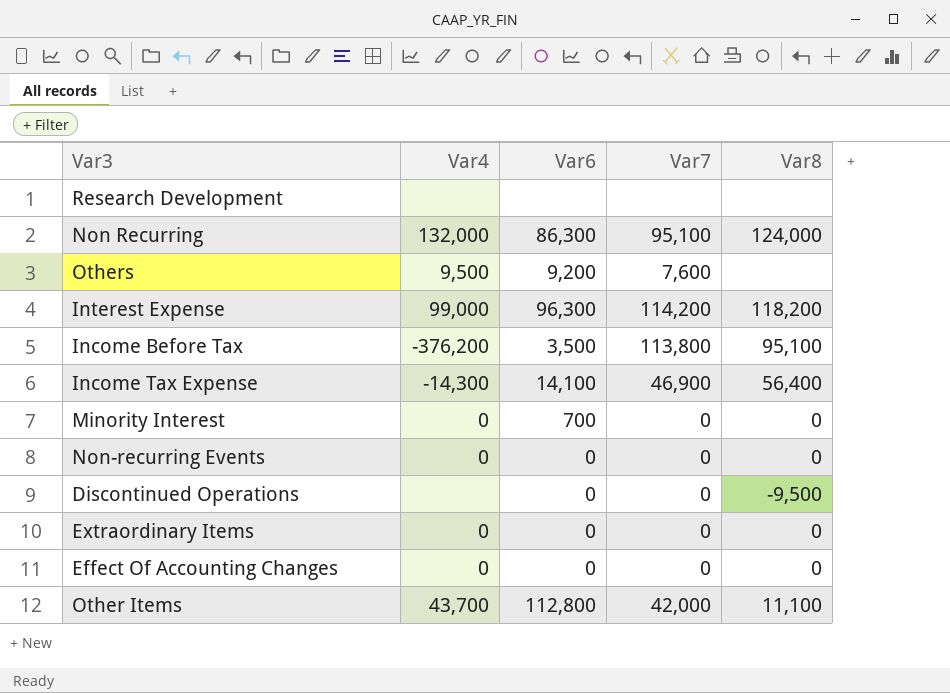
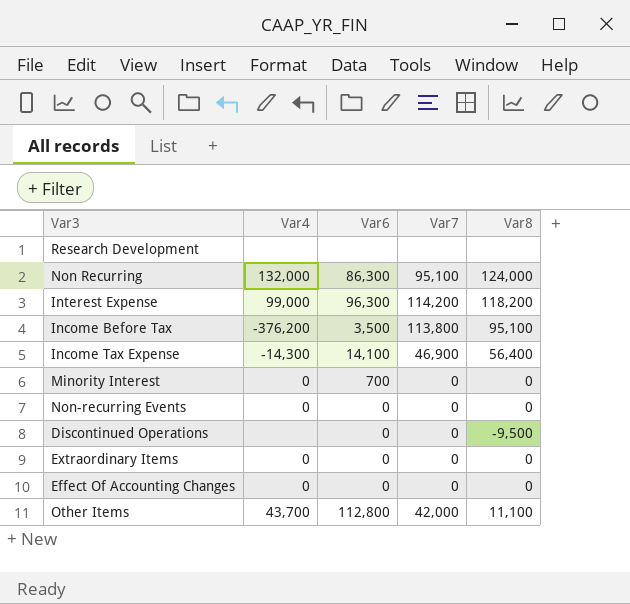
row Others: 9,500 | 9,200 | 7,600 | none -> none

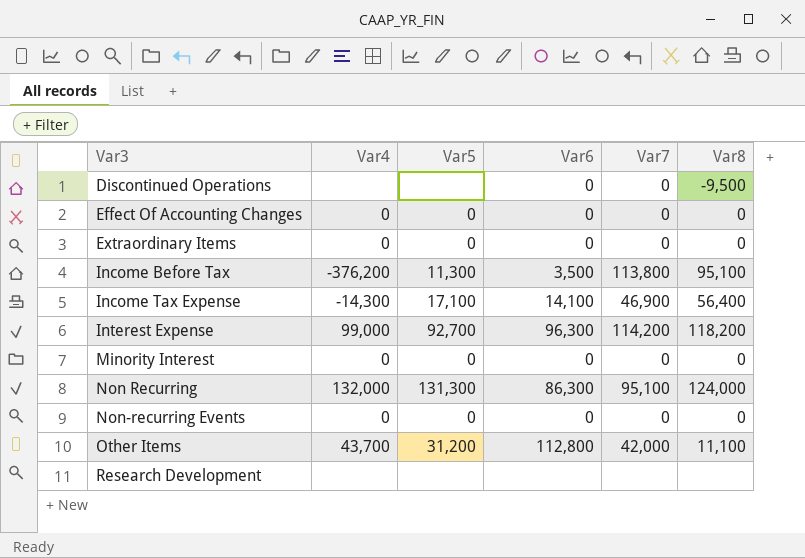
row order: none -> Var3 ascending
column Var5 | position: none -> 3
Minority Interest | Var6: 700 -> 0

